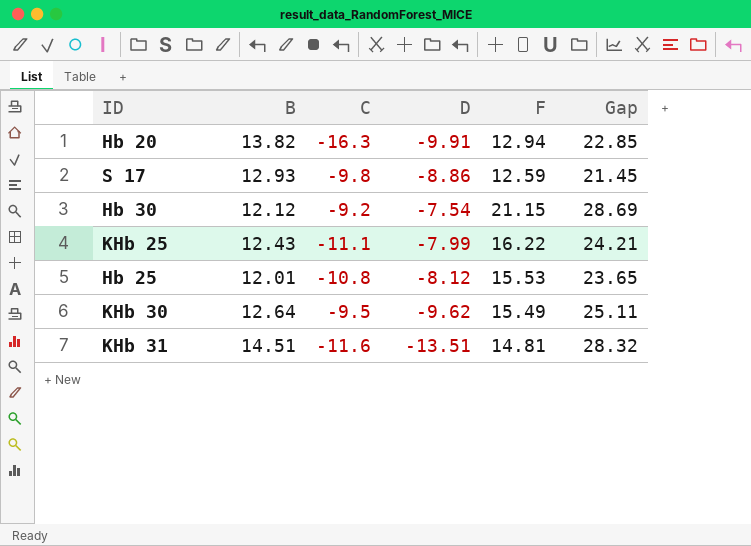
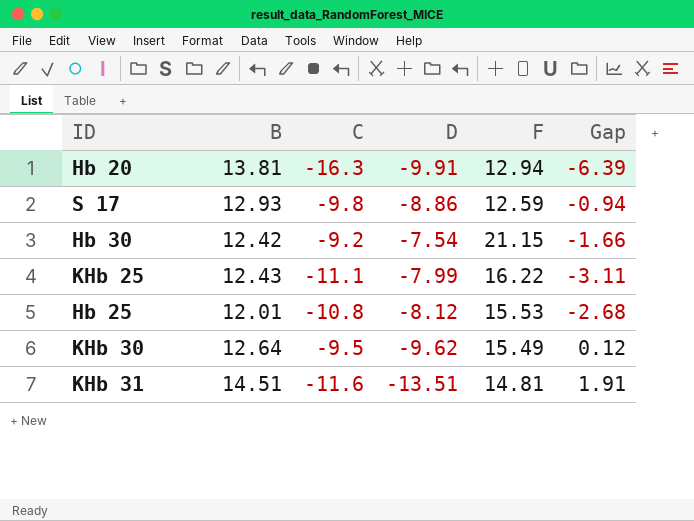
column Gap | formula: [F] - [D] -> [C] - [D]
Hb 20 | B: 13.82 -> 13.81
Hb 30 | B: 12.12 -> 12.42

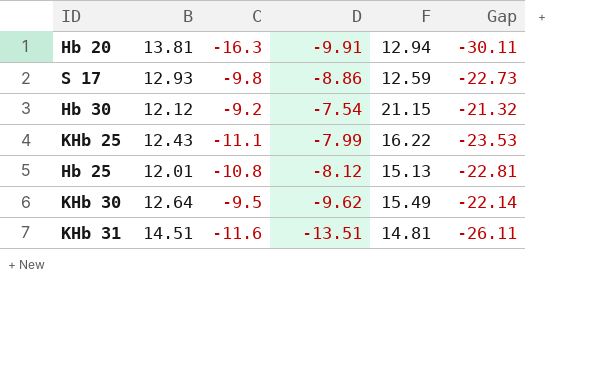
column Gap | formula: [C] - [D] -> [C] - [B]
Hb 30 | B: 12.42 -> 12.12
Hb 25 | F: 15.53 -> 15.13

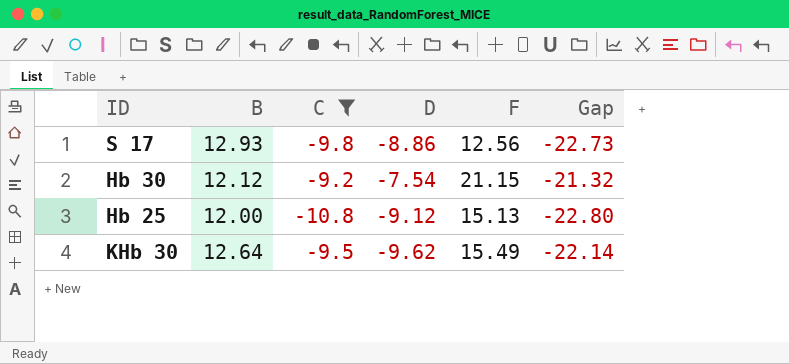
filter: none -> C >= -10.8
S 17 | F: 12.59 -> 12.56
Hb 25 | B: 12.01 -> 12.00
Hb 25 | D: -8.12 -> -9.12
Hb 25 | Gap: -22.81 -> -22.80

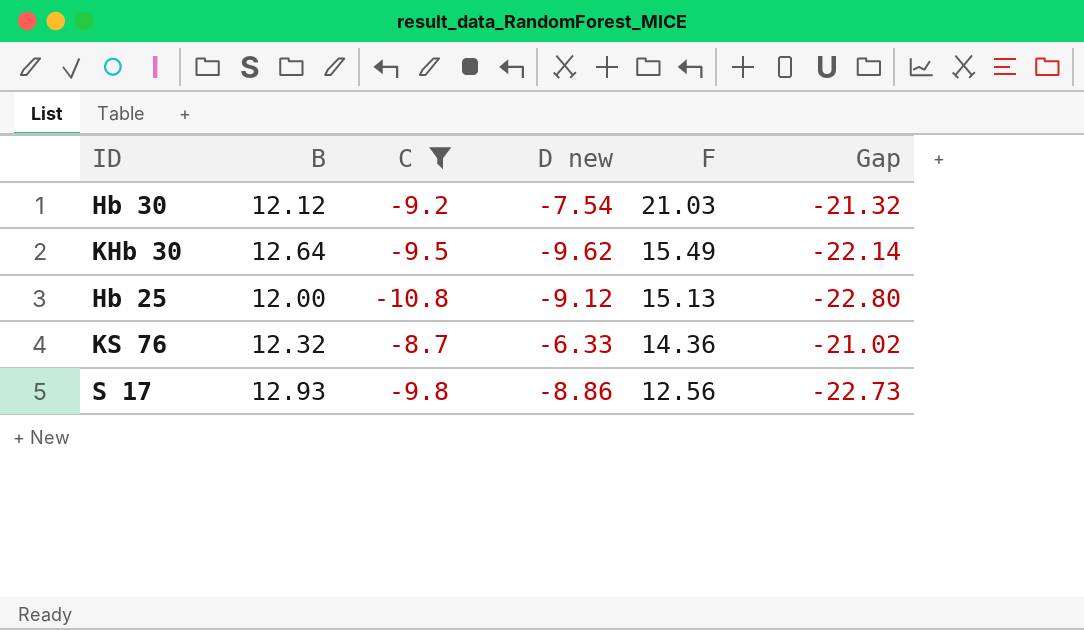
row order: none -> F descending
column name: D -> D new
Hb 30 | F: 21.15 -> 21.03
row KS 76: none -> 12.32 | -8.7 | -6.33 | 14.36 | -21.02

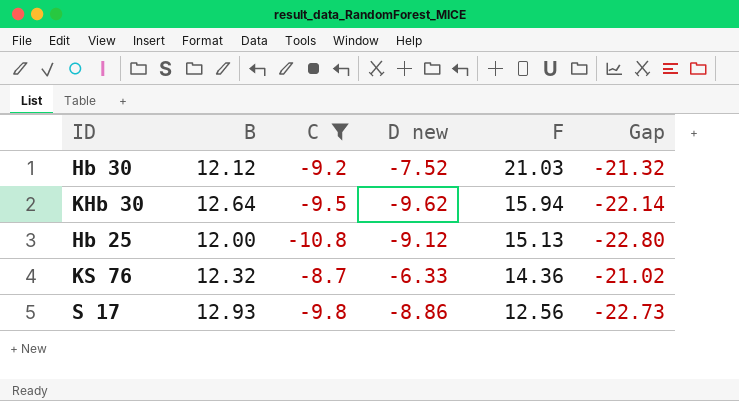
Hb 30 | D new: -7.54 -> -7.52
KHb 30 | F: 15.49 -> 15.94

